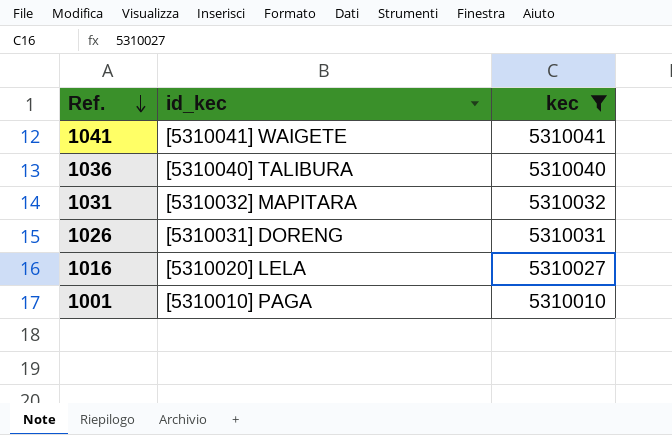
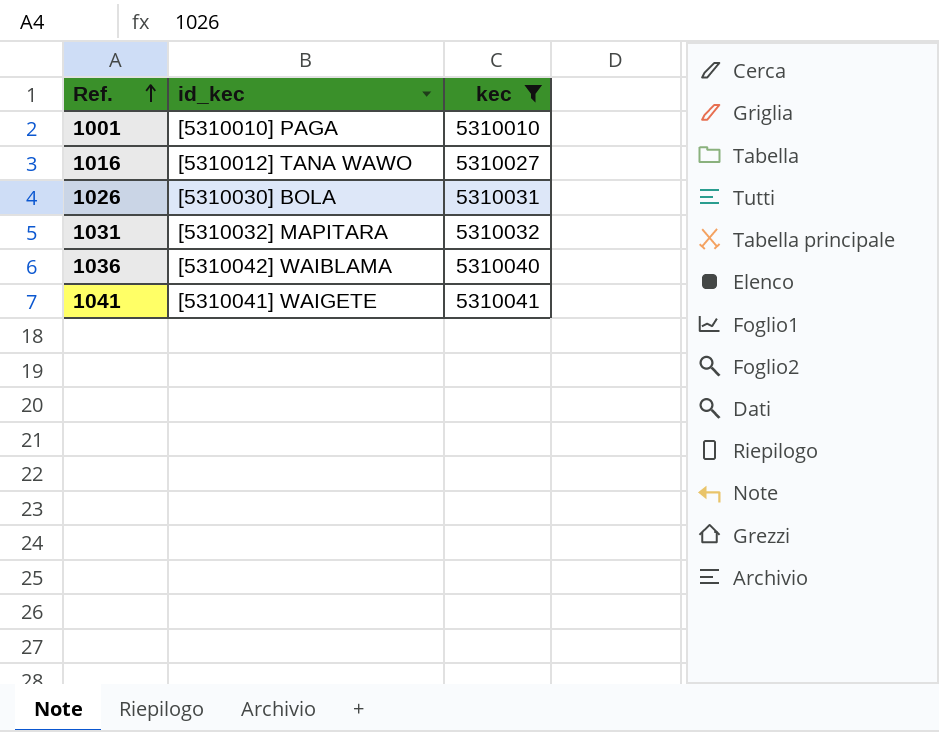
row order: Ref. descending -> Ref. ascending
1016 | id_kec: [5310020] LELA -> [5310012] TANA WAWO
1026 | id_kec: [5310031] DORENG -> [5310030] BOLA
1036 | id_kec: [5310040] TALIBURA -> [5310042] WAIBLAMA

